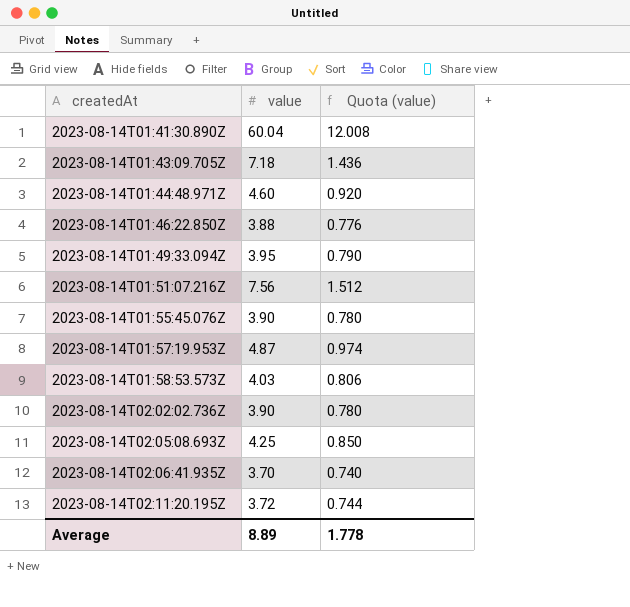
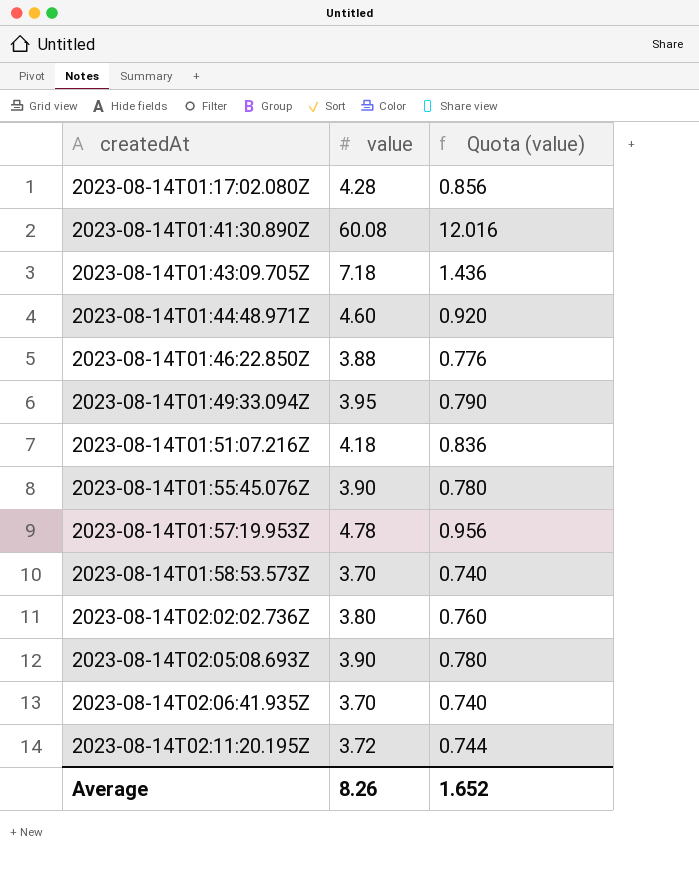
row 2023-08-14T01:17:02.080Z: none -> 4.28 | 0.856
2023-08-14T01:41:30.890Z | value: 60.04 -> 60.08
2023-08-14T01:41:30.890Z | Quota (value): 12.008 -> 12.016
2023-08-14T01:51:07.216Z | value: 7.56 -> 4.18
2023-08-14T01:51:07.216Z | Quota (value): 1.512 -> 0.836
2023-08-14T01:57:19.953Z | value: 4.87 -> 4.78
2023-08-14T01:57:19.953Z | Quota (value): 0.974 -> 0.956
2023-08-14T01:58:53.573Z | value: 4.03 -> 3.70
2023-08-14T01:58:53.573Z | Quota (value): 0.806 -> 0.740
2023-08-14T02:02:02.736Z | value: 3.90 -> 3.80
2023-08-14T02:02:02.736Z | Quota (value): 0.780 -> 0.760
2023-08-14T02:05:08.693Z | value: 4.25 -> 3.90
2023-08-14T02:05:08.693Z | Quota (value): 0.850 -> 0.780
Average | value: 8.89 -> 8.26
Average | Quota (value): 1.778 -> 1.652

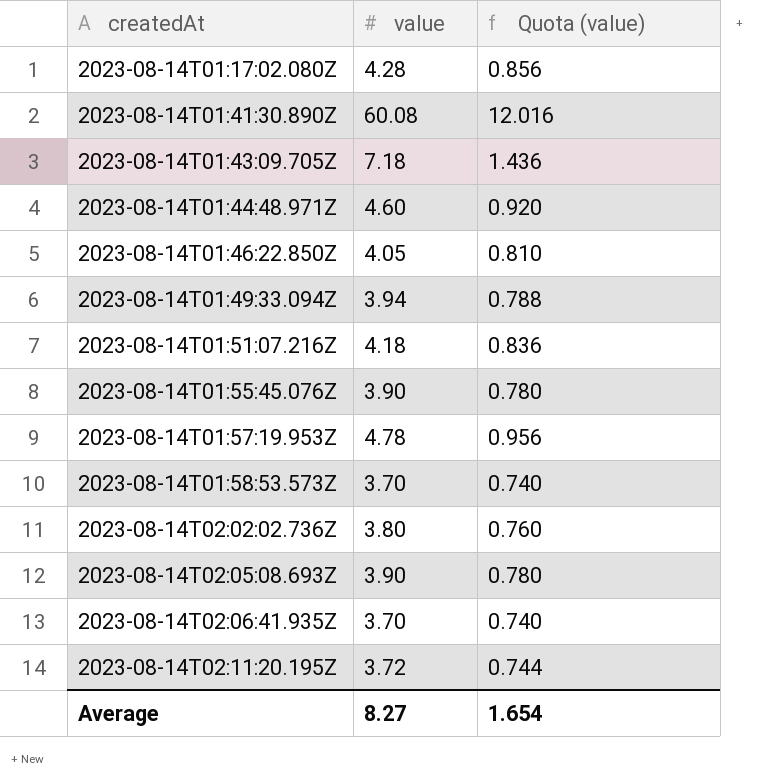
2023-08-14T01:46:22.850Z | value: 3.88 -> 4.05
2023-08-14T01:46:22.850Z | Quota (value): 0.776 -> 0.810
2023-08-14T01:49:33.094Z | value: 3.95 -> 3.94
2023-08-14T01:49:33.094Z | Quota (value): 0.790 -> 0.788
Average | value: 8.26 -> 8.27
Average | Quota (value): 1.652 -> 1.654

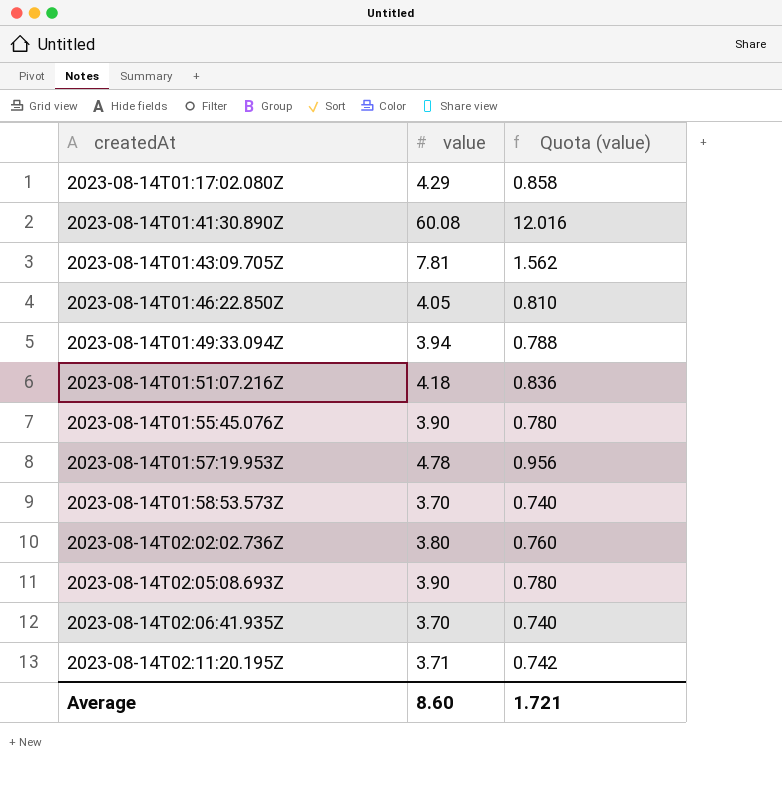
row 2023-08-14T01:44:48.971Z: 4.60 | 0.920 -> none
2023-08-14T01:17:02.080Z | value: 4.28 -> 4.29
2023-08-14T01:17:02.080Z | Quota (value): 0.856 -> 0.858
2023-08-14T01:43:09.705Z | value: 7.18 -> 7.81
2023-08-14T01:43:09.705Z | Quota (value): 1.436 -> 1.562
2023-08-14T02:11:20.195Z | value: 3.72 -> 3.71
2023-08-14T02:11:20.195Z | Quota (value): 0.744 -> 0.742
Average | value: 8.27 -> 8.60
Average | Quota (value): 1.654 -> 1.721

